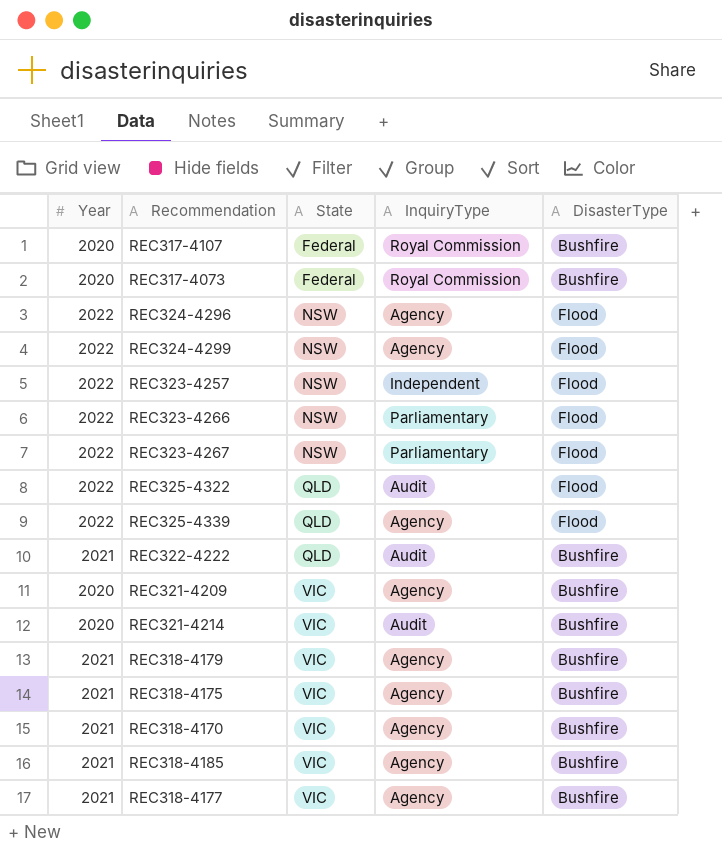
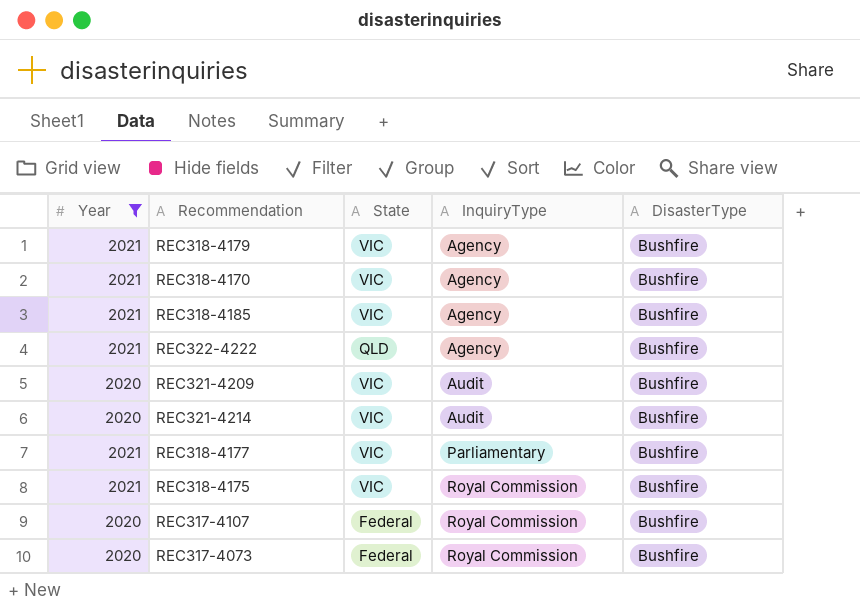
filter: none -> Year != 2022
row order: State ascending -> InquiryType ascending
REC322-4222 | InquiryType: Audit -> Agency
REC321-4209 | InquiryType: Agency -> Audit
REC318-4177 | InquiryType: Agency -> Parliamentary
REC318-4175 | InquiryType: Agency -> Royal Commission

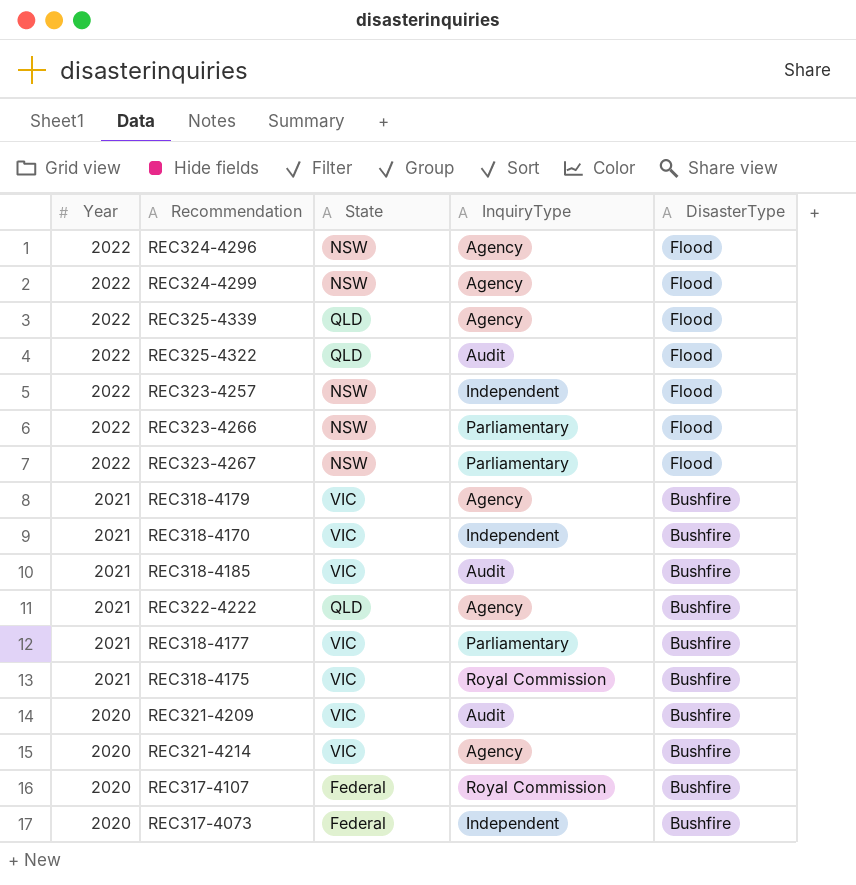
filter: Year != 2022 -> none
row order: InquiryType ascending -> Year descending
REC318-4170 | InquiryType: Agency -> Independent
REC318-4185 | InquiryType: Agency -> Audit
REC321-4214 | InquiryType: Audit -> Agency
REC317-4073 | InquiryType: Royal Commission -> Independent

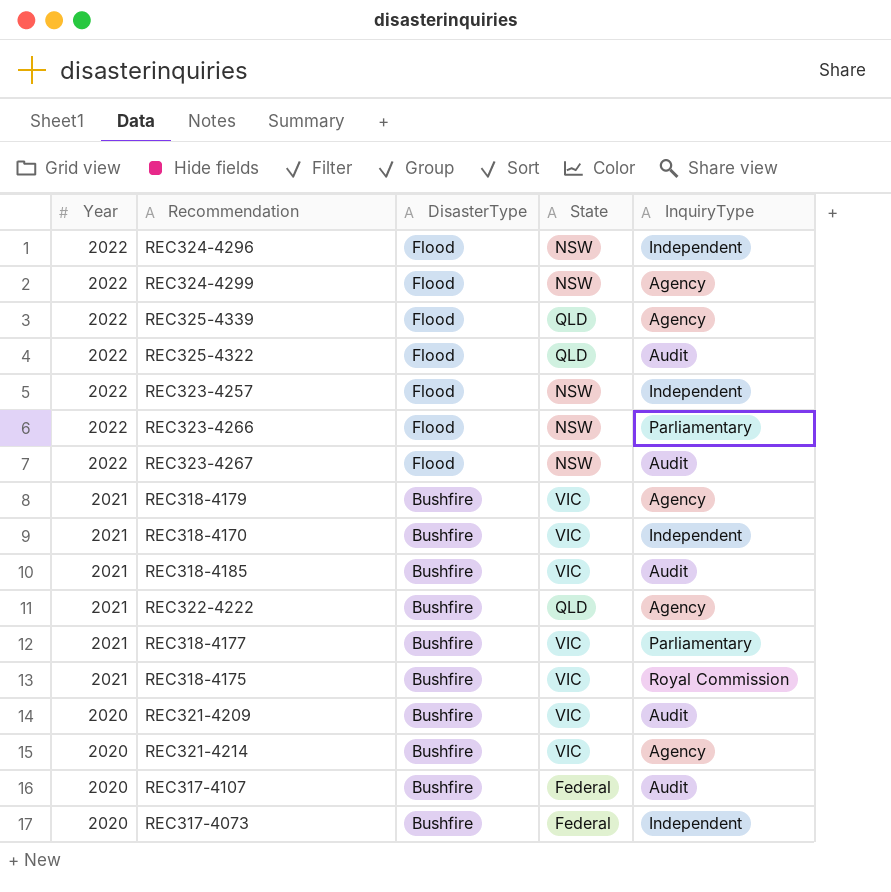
column DisasterType | position: 5 -> 3
REC324-4296 | InquiryType: Agency -> Independent
REC323-4267 | InquiryType: Parliamentary -> Audit
REC317-4107 | InquiryType: Royal Commission -> Audit

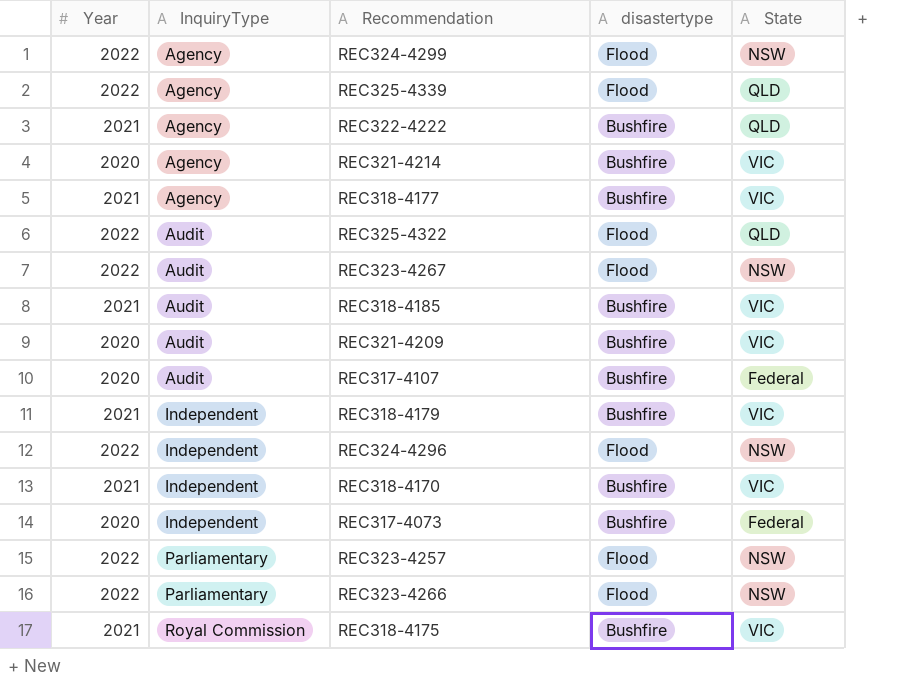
row order: Year descending -> InquiryType ascending
column InquiryType | position: 5 -> 2
column name: DisasterType -> disastertype
REC318-4177 | InquiryType: Parliamentary -> Agency
REC318-4179 | InquiryType: Agency -> Independent
REC323-4257 | InquiryType: Independent -> Parliamentary

